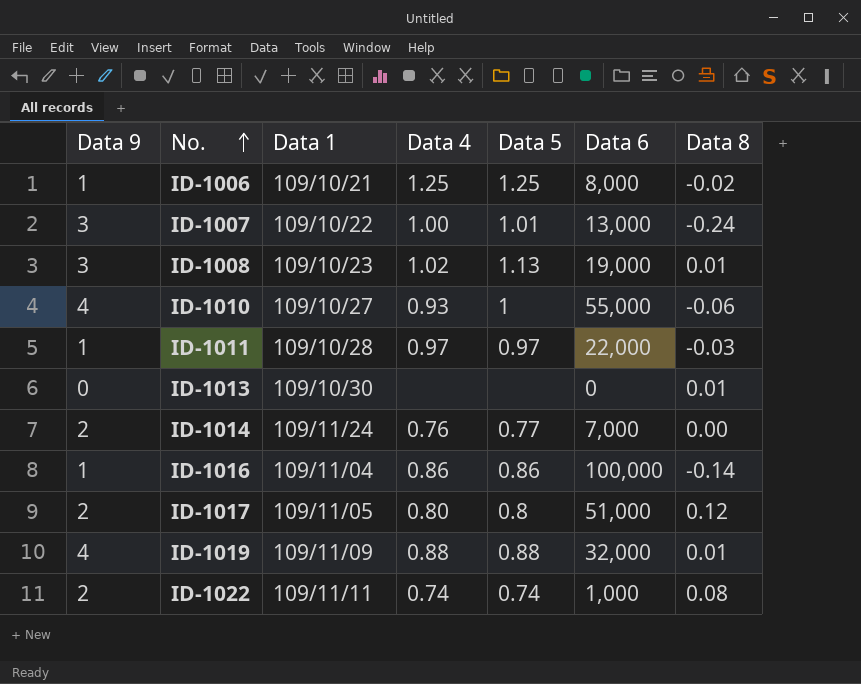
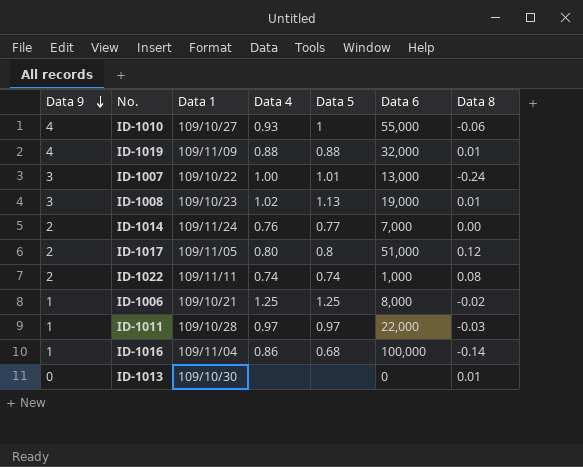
row order: No. ascending -> Data 9 descending
ID-1016 | Data 5: 0.86 -> 0.68

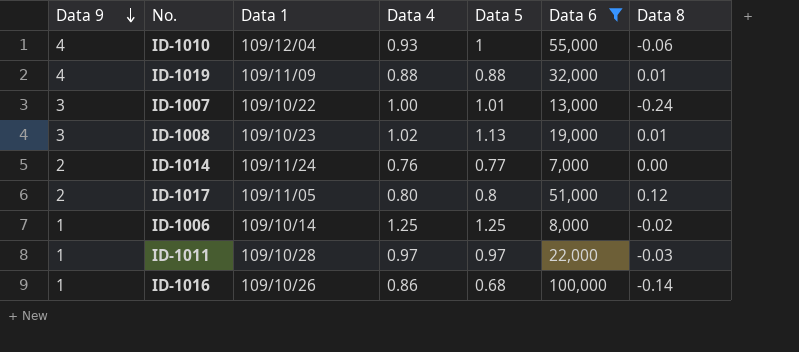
filter: none -> Data 6 >= 7,000
ID-1010 | Data 1: 109/10/27 -> 109/12/04
ID-1006 | Data 1: 109/10/21 -> 109/10/14
ID-1016 | Data 1: 109/11/04 -> 109/10/26

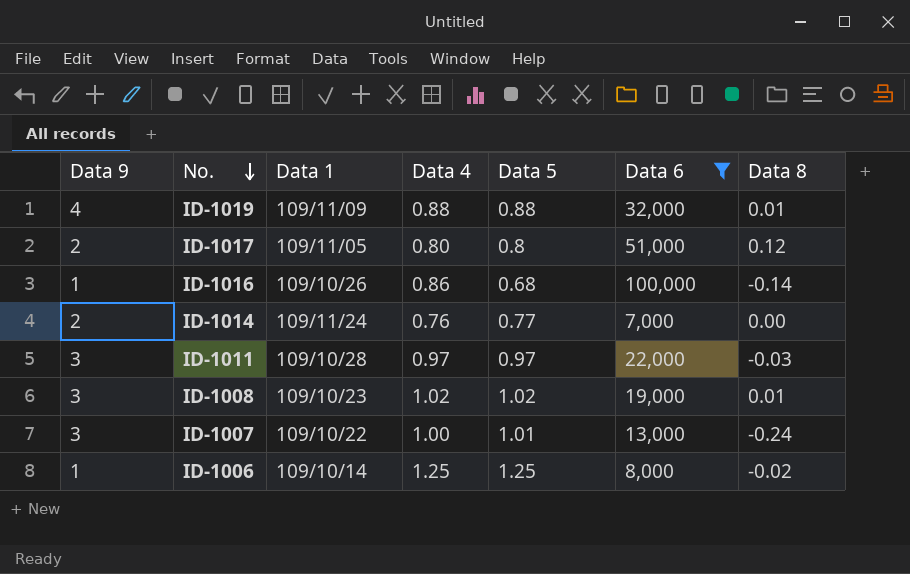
row order: Data 9 descending -> No. descending
row ID-1010: 4 | 109/12/04 | 0.93 | 1 | 55,000 | -0.06 -> none
ID-1011 | Data 9: 1 -> 3
ID-1008 | Data 5: 1.13 -> 1.02

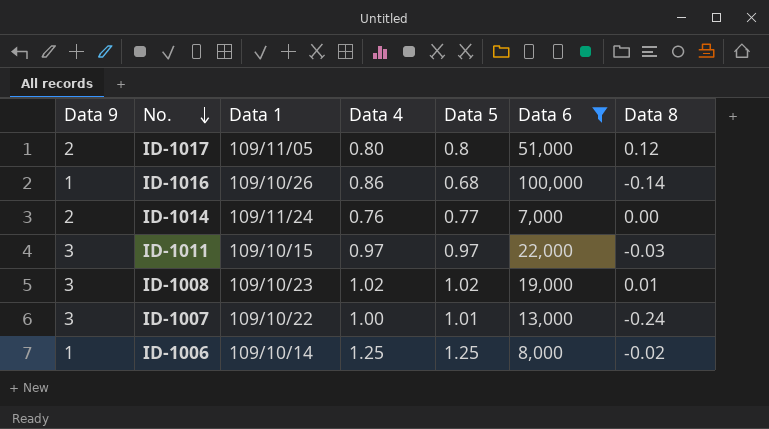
row ID-1019: 4 | 109/11/09 | 0.88 | 0.88 | 32,000 | 0.01 -> none
ID-1011 | Data 1: 109/10/28 -> 109/10/15

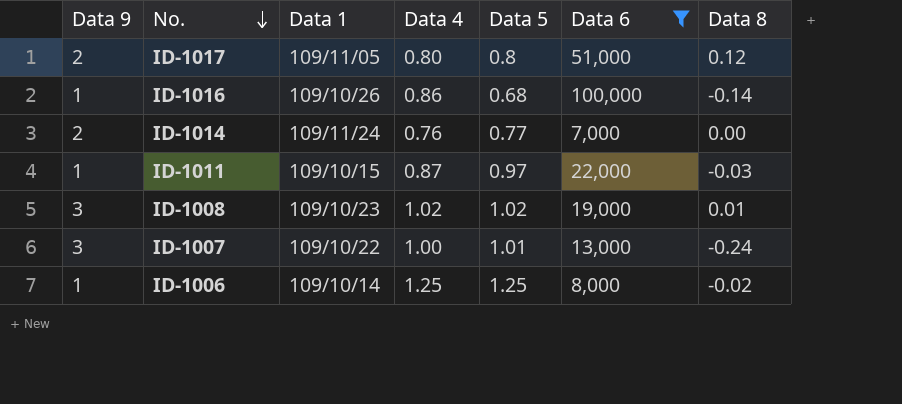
ID-1011 | Data 9: 3 -> 1
ID-1011 | Data 4: 0.97 -> 0.87

